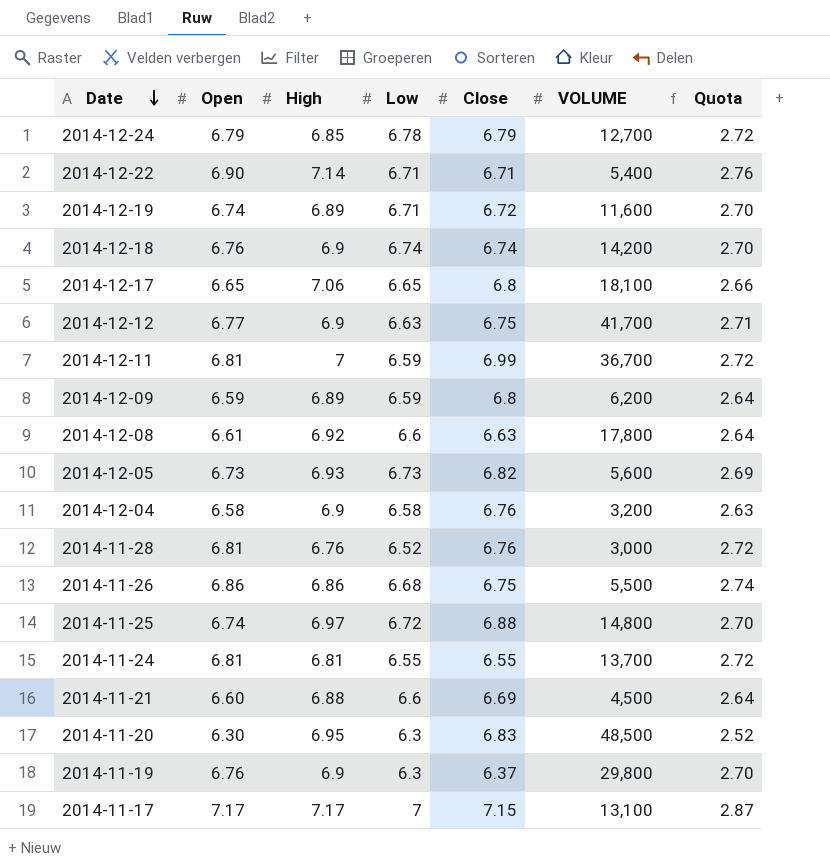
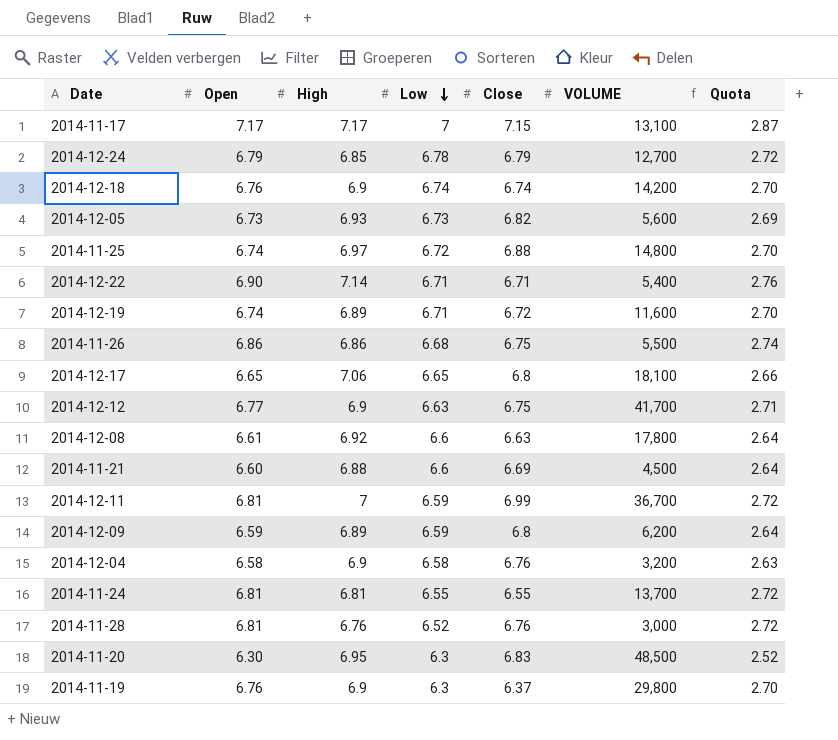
row order: Date descending -> Low descending

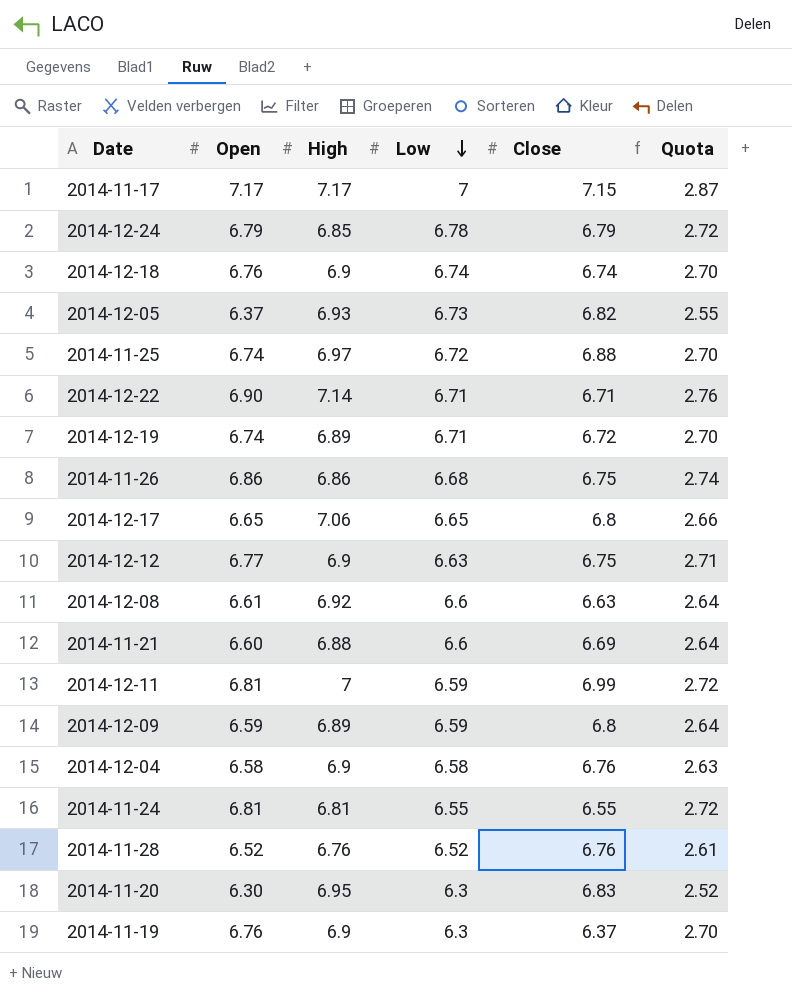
column VOLUME | position: 6 -> none
2014-12-05 | Open: 6.73 -> 6.37
2014-12-05 | Quota: 2.69 -> 2.55
2014-11-28 | Open: 6.81 -> 6.52
2014-11-28 | Quota: 2.72 -> 2.61

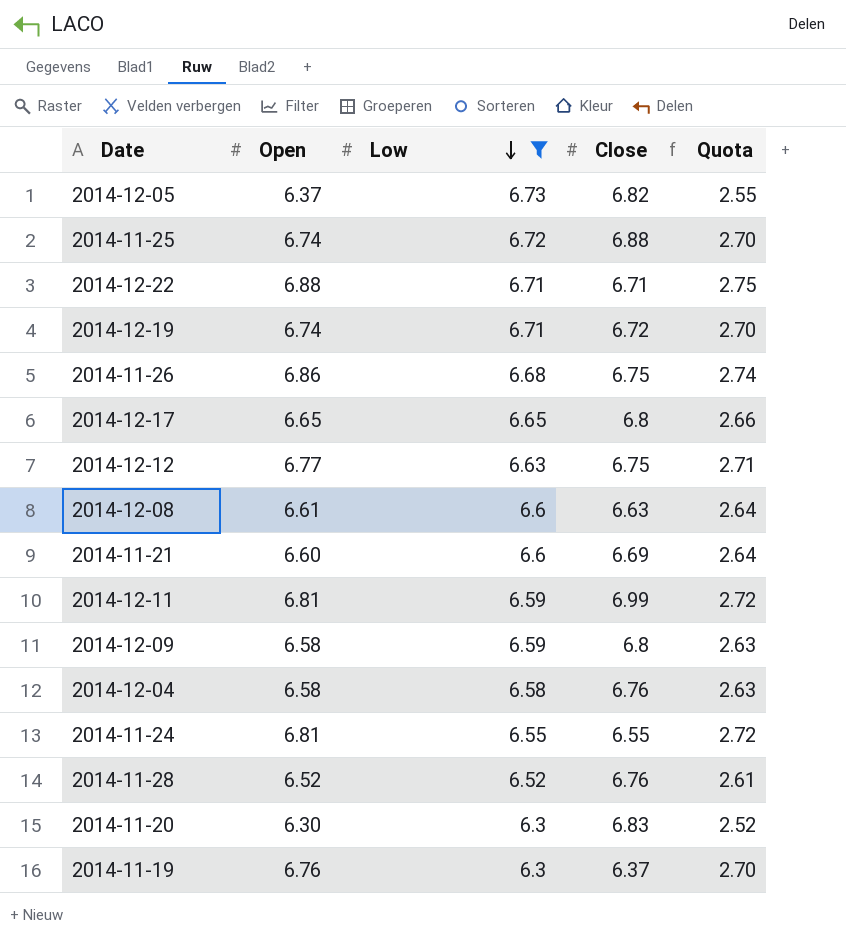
filter: none -> Low <= 6.73
column High | position: 3 -> none
2014-12-22 | Open: 6.90 -> 6.88
2014-12-22 | Quota: 2.76 -> 2.75
2014-12-09 | Open: 6.59 -> 6.58
2014-12-09 | Quota: 2.64 -> 2.63

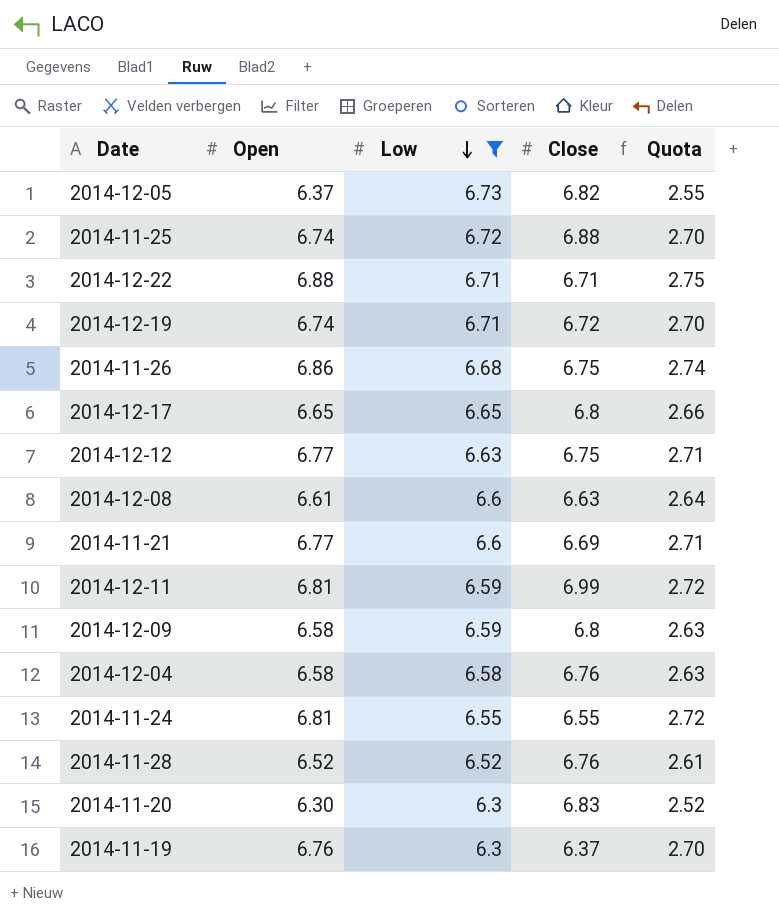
2014-11-21 | Open: 6.60 -> 6.77
2014-11-21 | Quota: 2.64 -> 2.71

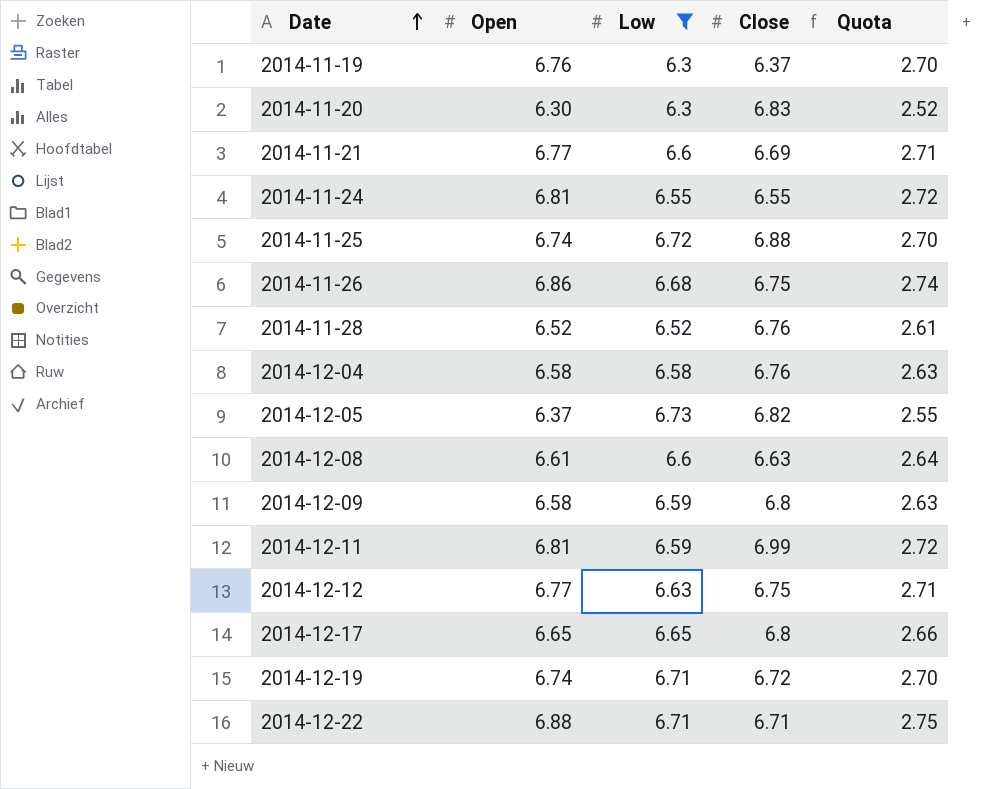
row order: Low descending -> Date ascending

